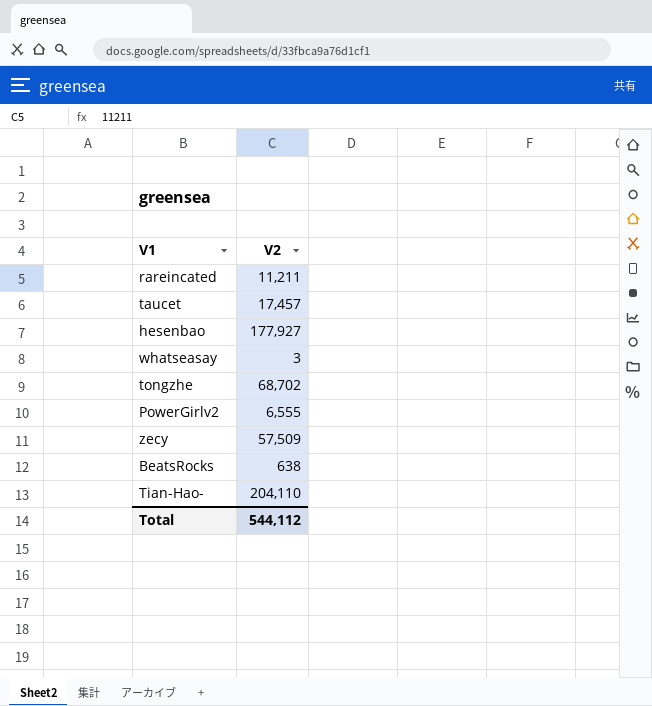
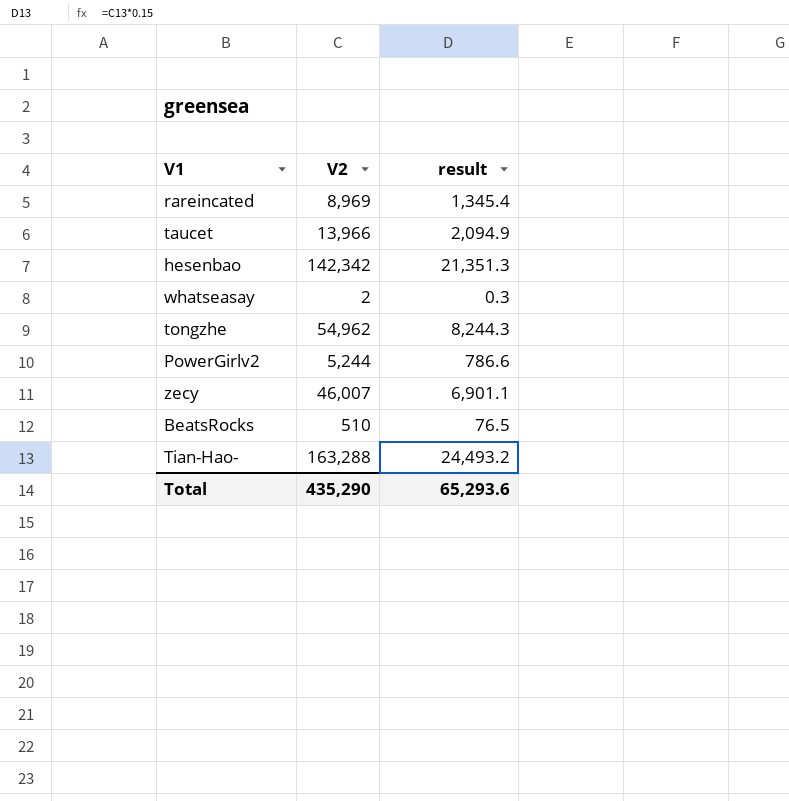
column result | formula: none -> [V2] * 0.15
rareincated | V2: 11,211 -> 8,969
taucet | V2: 17,457 -> 13,966
hesenbao | V2: 177,927 -> 142,342
whatseasay | V2: 3 -> 2
tongzhe | V2: 68,702 -> 54,962
PowerGirlv2 | V2: 6,555 -> 5,244
zecy | V2: 57,509 -> 46,007
BeatsRocks | V2: 638 -> 510
Tian-Hao- | V2: 204,110 -> 163,288
Total | V2: 544,112 -> 435,290

